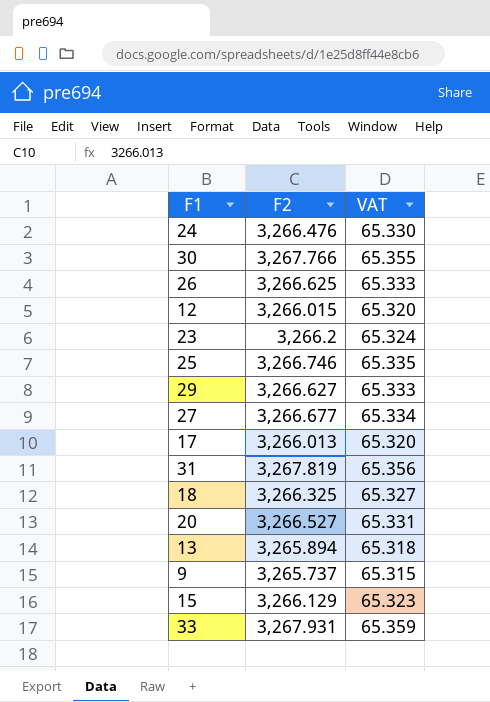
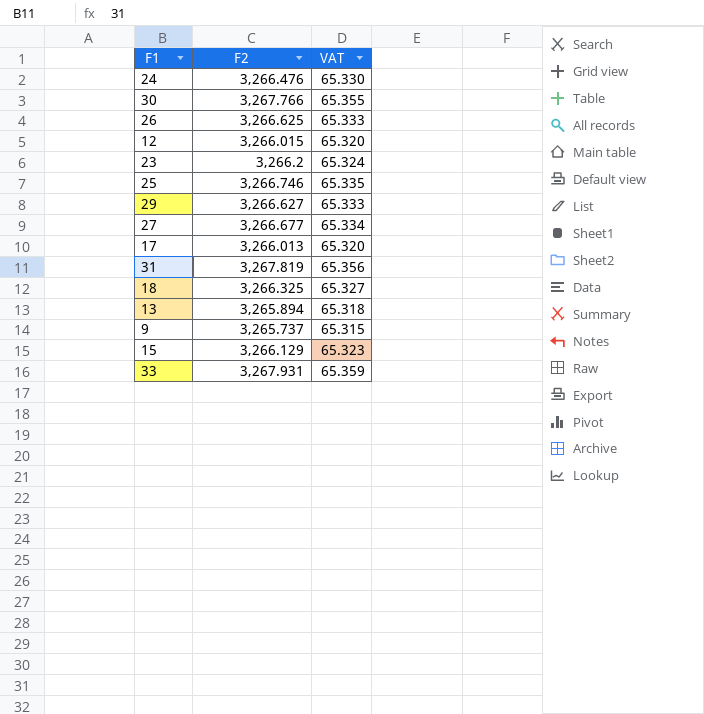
row 20: 3,266.527 | 65.331 -> none

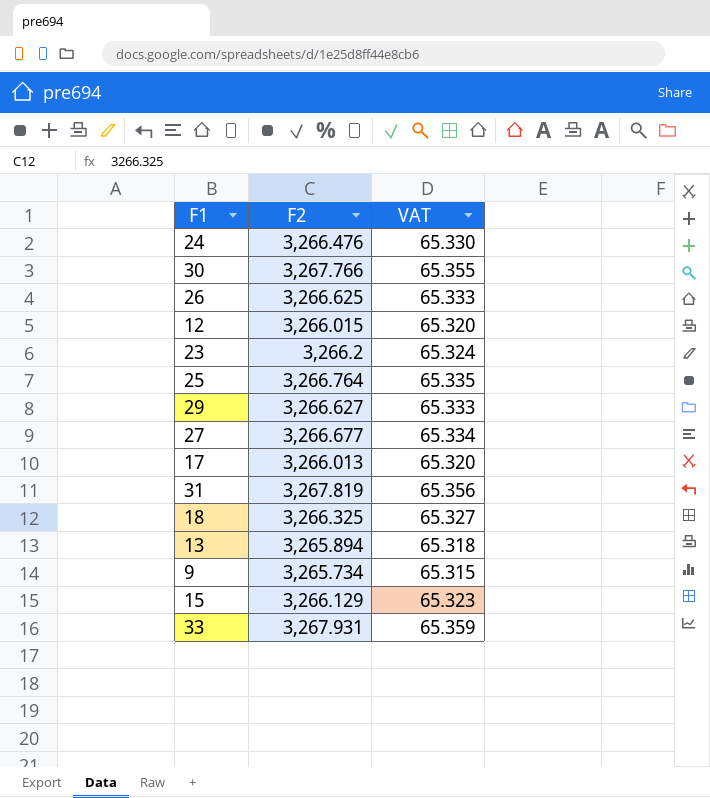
25 | F2: 3,266.746 -> 3,266.764
9 | F2: 3,265.737 -> 3,265.734

